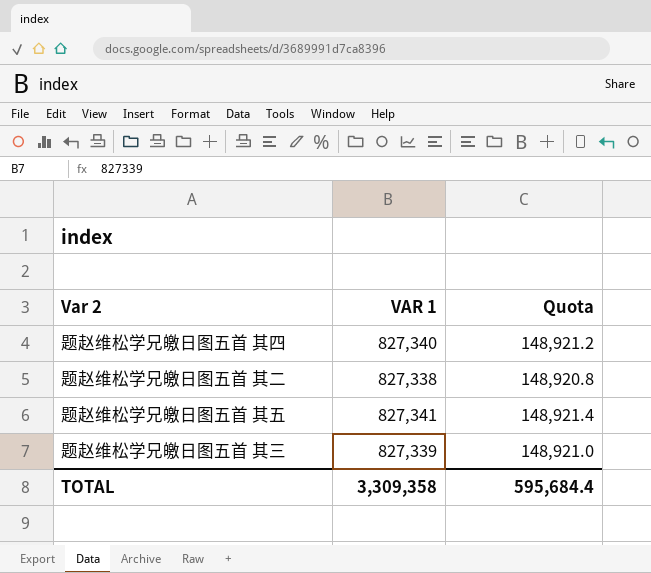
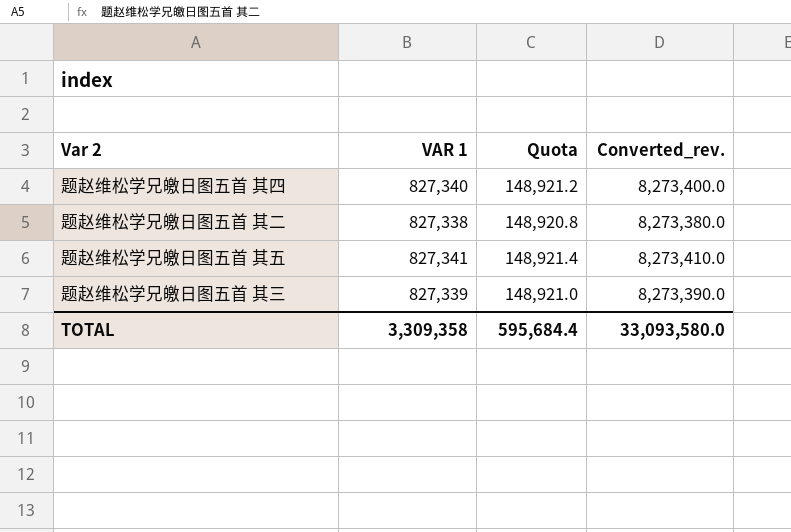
column Converted_rev. | formula: none -> [VAR 1] * 10

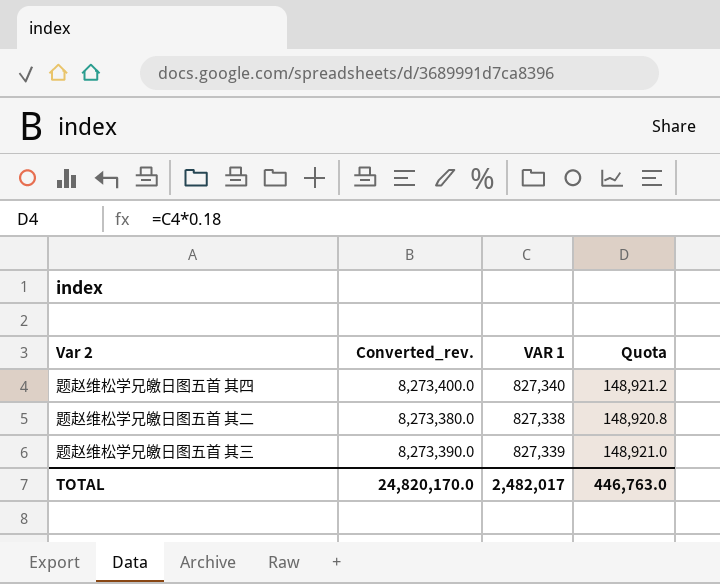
column Converted_rev. | position: 4 -> 2
row 题赵维松学兄皦日图五首 其五: 827,341 | 148,921.4 | 8,273,410.0 -> none
TOTAL | Converted_rev.: 33,093,580.0 -> 24,820,170.0
TOTAL | VAR 1: 3,309,358 -> 2,482,017
TOTAL | Quota: 595,684.4 -> 446,763.0

